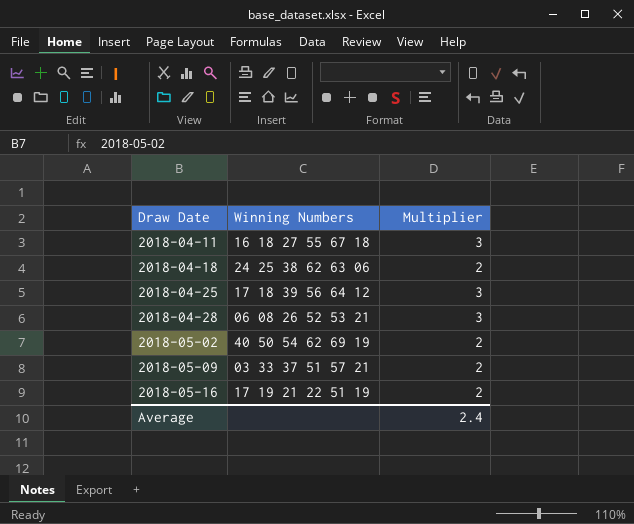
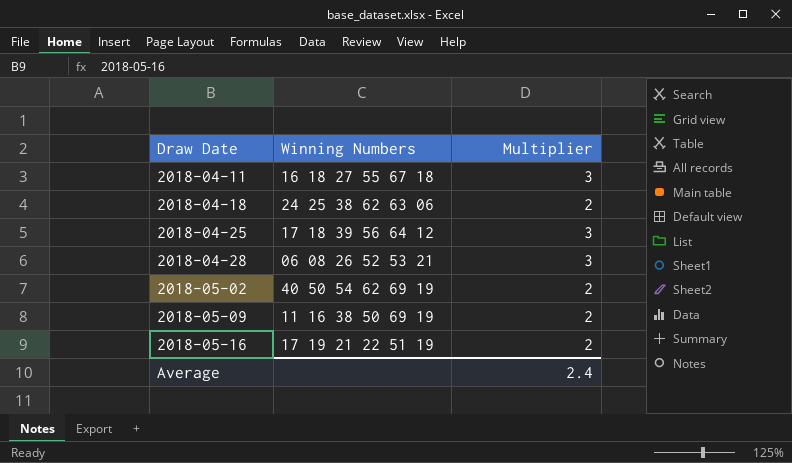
2018-05-09 | Winning Numbers: 03 33 37 51 57 21 -> 11 16 38 50 69 19

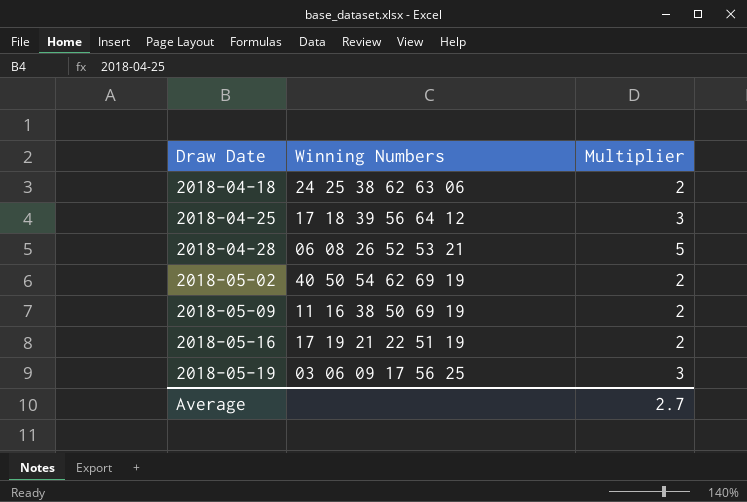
row 2018-04-11: 16 18 27 55 67 18 | 3 -> none
2018-04-28 | Multiplier: 3 -> 5
row 2018-05-19: none -> 03 06 09 17 56 25 | 3
Average | Multiplier: 2.4 -> 2.7

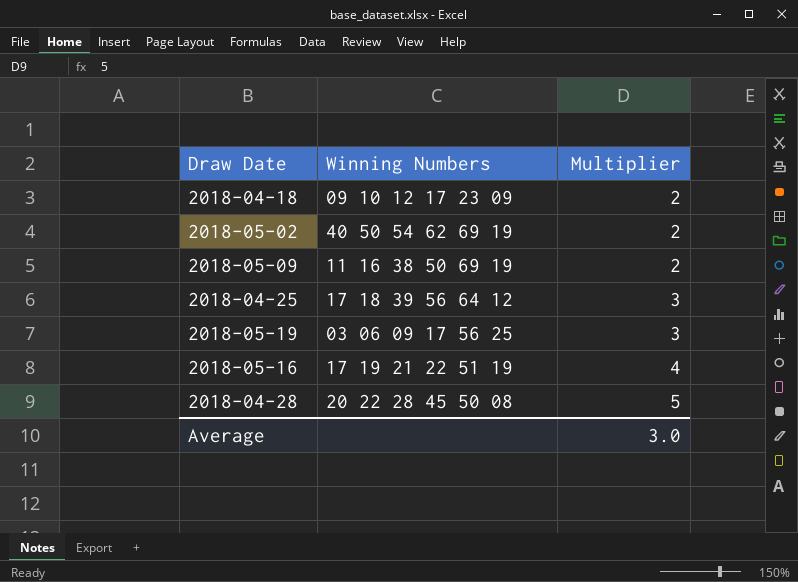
row order: Draw Date ascending -> Multiplier ascending
2018-04-18 | Winning Numbers: 24 25 38 62 63 06 -> 09 10 12 17 23 09
2018-05-16 | Multiplier: 2 -> 4
2018-04-28 | Winning Numbers: 06 08 26 52 53 21 -> 20 22 28 45 50 08
Average | Multiplier: 2.7 -> 3.0

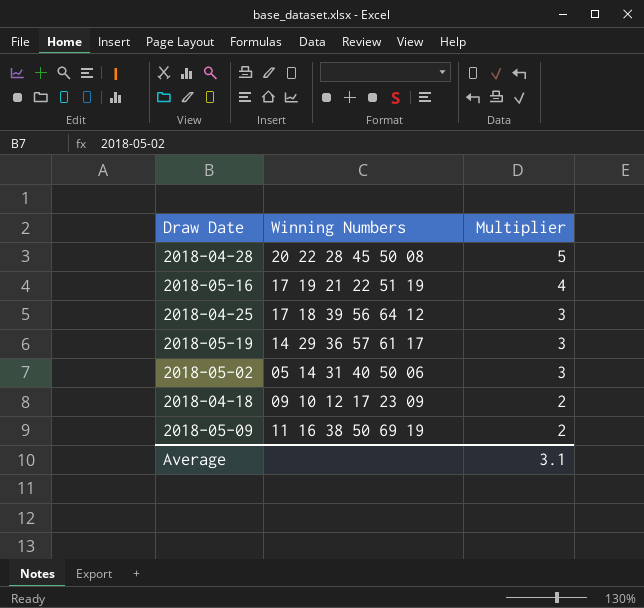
row order: Multiplier ascending -> Multiplier descending
2018-05-19 | Winning Numbers: 03 06 09 17 56 25 -> 14 29 36 57 61 17
2018-05-02 | Winning Numbers: 40 50 54 62 69 19 -> 05 14 31 40 50 06
2018-05-02 | Multiplier: 2 -> 3
Average | Multiplier: 3.0 -> 3.1

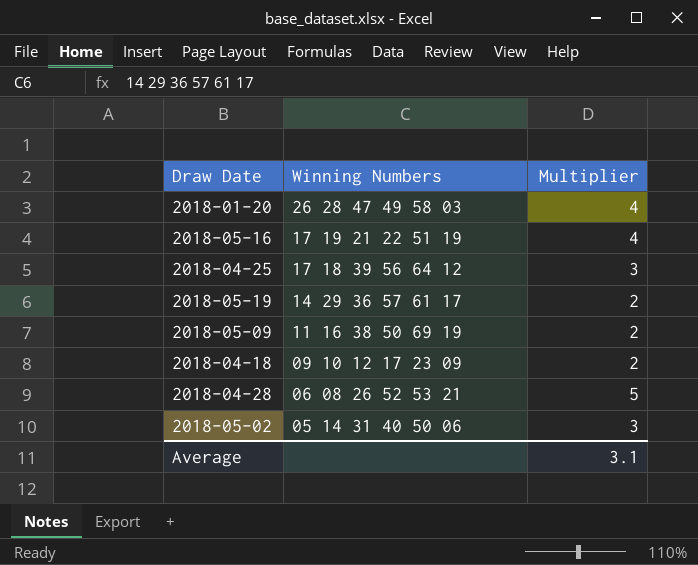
row order: Multiplier descending -> Winning Numbers descending
row 2018-01-20: none -> 26 28 47 49 58 03 | 4
2018-05-19 | Multiplier: 3 -> 2
2018-04-28 | Winning Numbers: 20 22 28 45 50 08 -> 06 08 26 52 53 21

